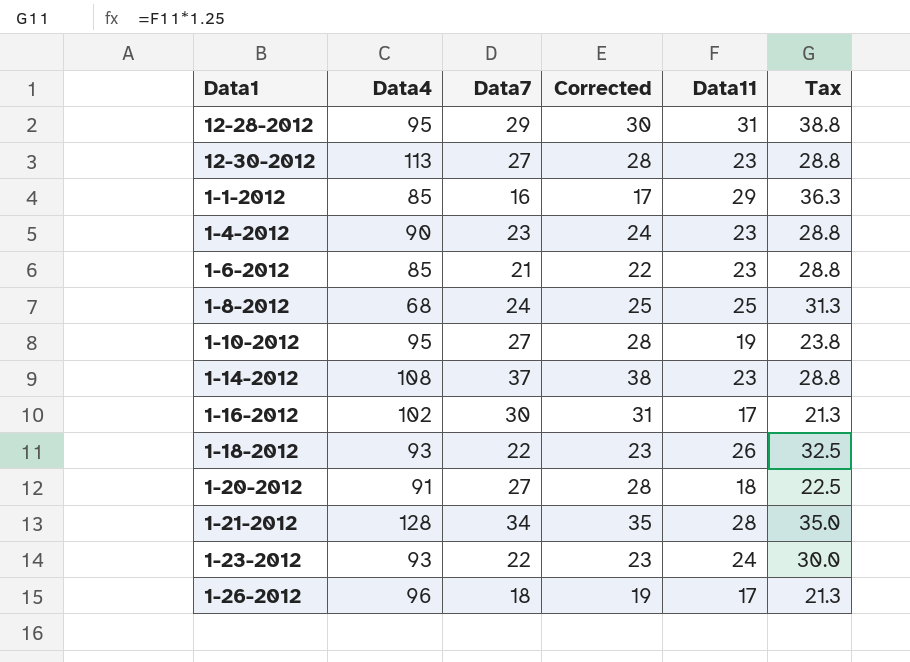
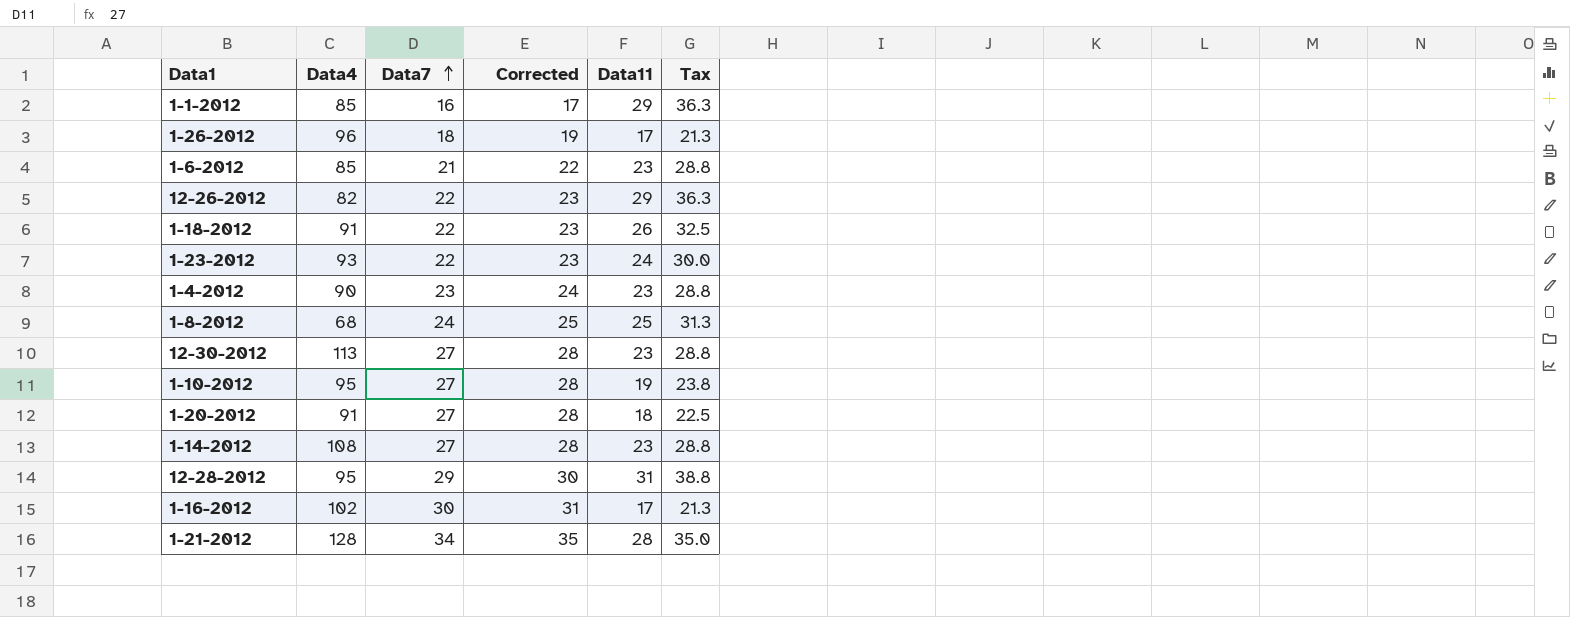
row order: none -> Data7 ascending
row 12-26-2012: none -> 82 | 22 | 23 | 29 | 36.3
1-18-2012 | Data4: 93 -> 91
1-14-2012 | Data7: 37 -> 27
1-14-2012 | Corrected: 38 -> 28

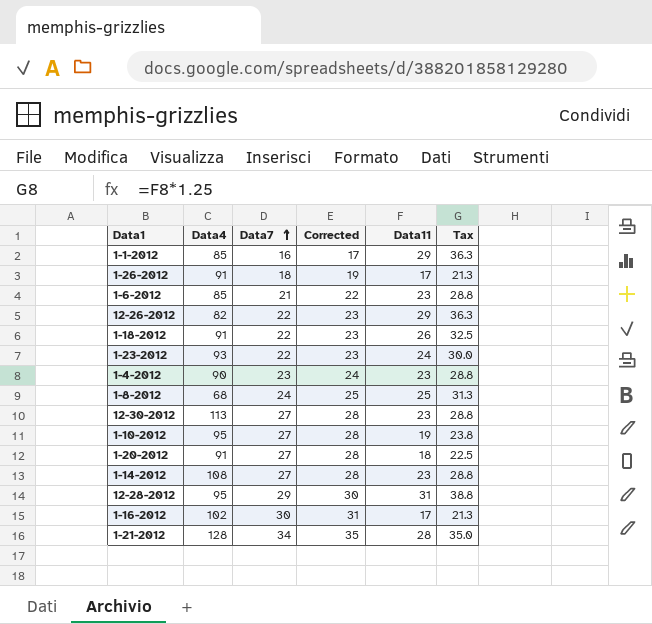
1-26-2012 | Data4: 96 -> 91

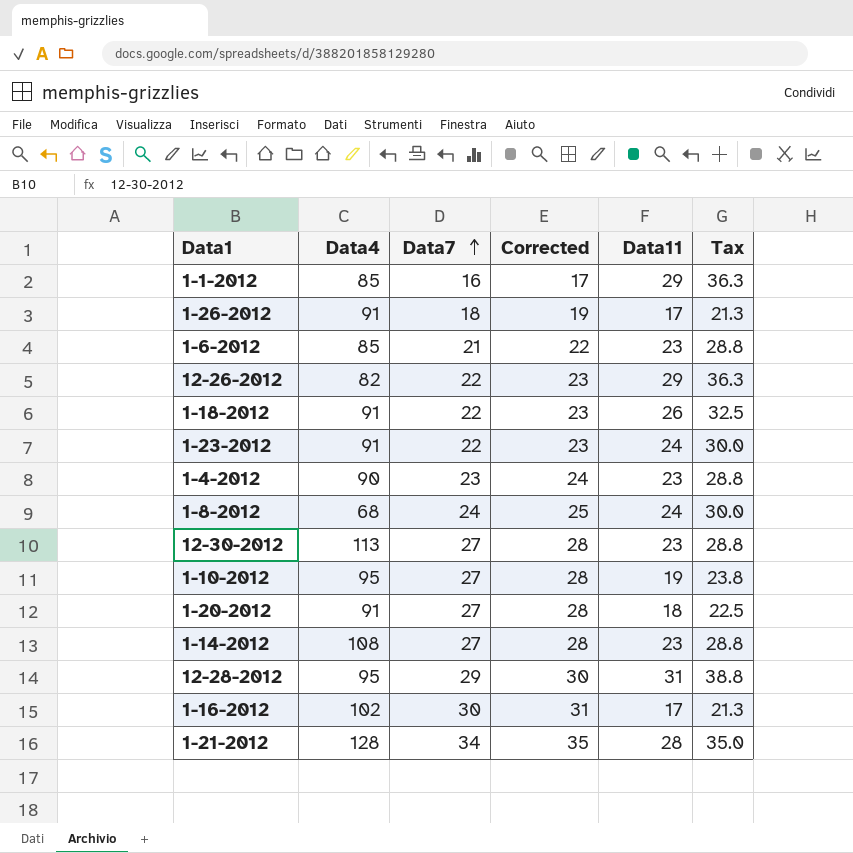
1-23-2012 | Data4: 93 -> 91
1-8-2012 | Data11: 25 -> 24
1-8-2012 | Tax: 31.3 -> 30.0

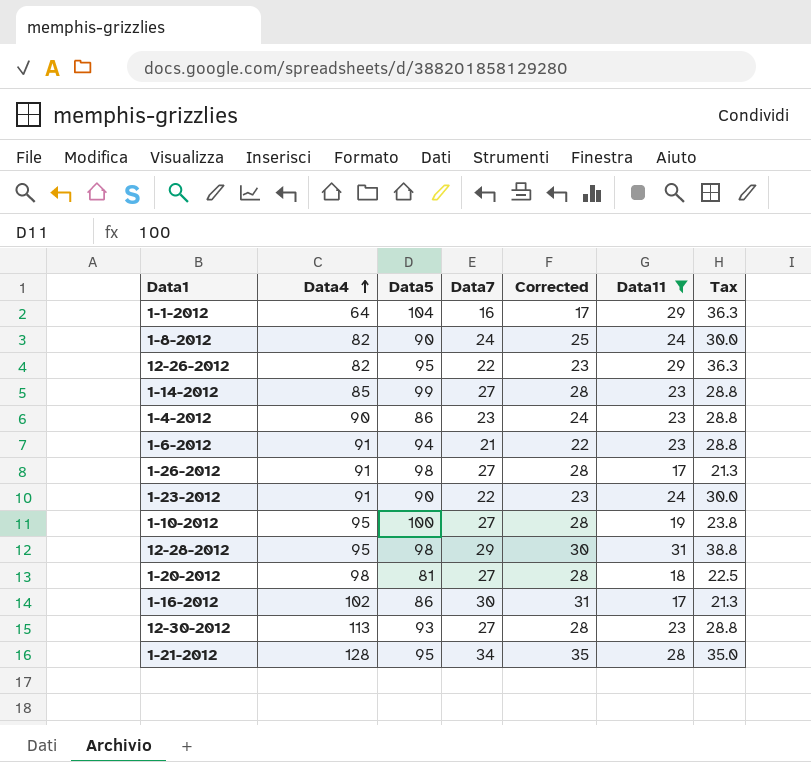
filter: none -> Data11 != 26
row order: Data7 ascending -> Data4 ascending
column Data5 | position: none -> 3
1-1-2012 | Data4: 85 -> 64
1-8-2012 | Data4: 68 -> 82
1-14-2012 | Data4: 108 -> 85
1-6-2012 | Data4: 85 -> 91
1-26-2012 | Data7: 18 -> 27
1-26-2012 | Corrected: 19 -> 28
1-20-2012 | Data4: 91 -> 98

